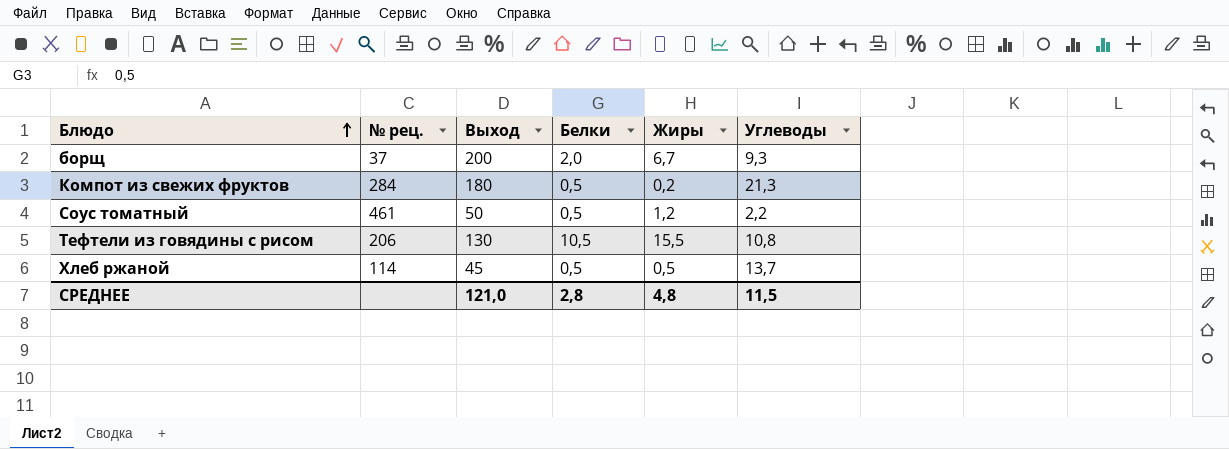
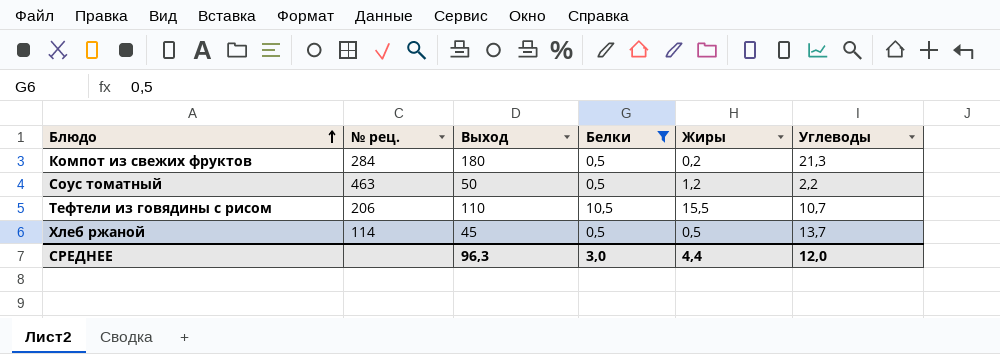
filter: none -> Белки != 2,0
Соус томатный | № рец.: 461 -> 463
Тефтели из говядины с рисом | Выход: 130 -> 110
Тефтели из говядины с рисом | Углеводы: 10,8 -> 10,7
СРЕДНЕЕ | Выход: 121,0 -> 96,3
СРЕДНЕЕ | Белки: 2,8 -> 3,0
СРЕДНЕЕ | Жиры: 4,8 -> 4,4
СРЕДНЕЕ | Углеводы: 11,5 -> 12,0

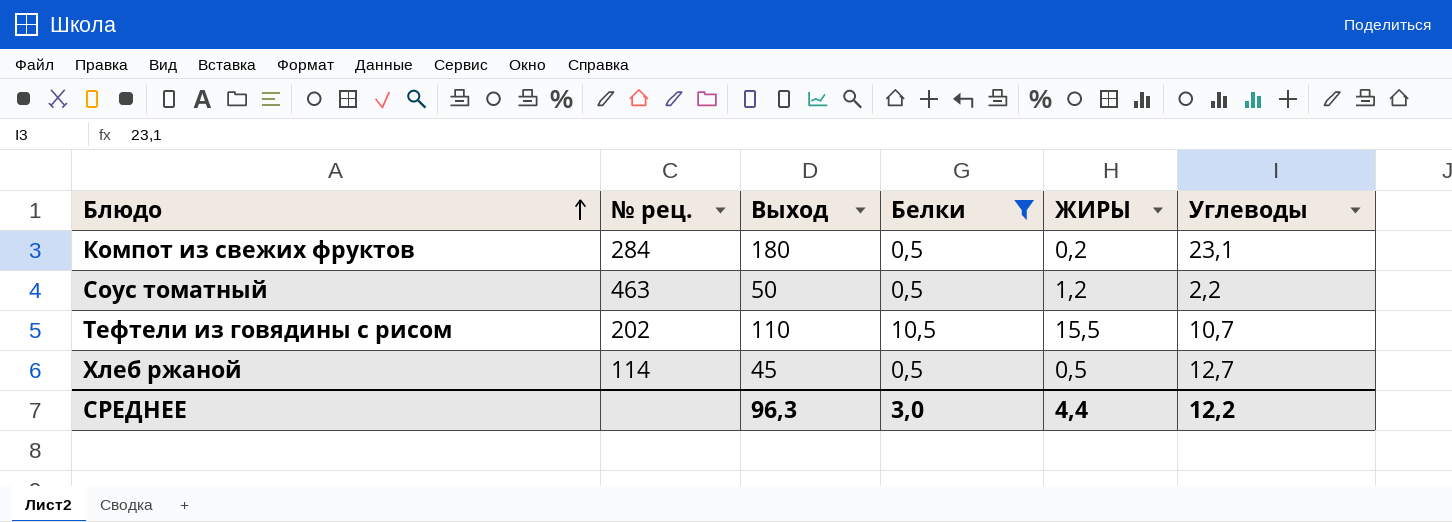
column name: Жиры -> ЖИРЫ
Компот из свежих фруктов | Углеводы: 21,3 -> 23,1
Тефтели из говядины с рисом | № рец.: 206 -> 202
Хлеб ржаной | Углеводы: 13,7 -> 12,7
СРЕДНЕЕ | Углеводы: 12,0 -> 12,2

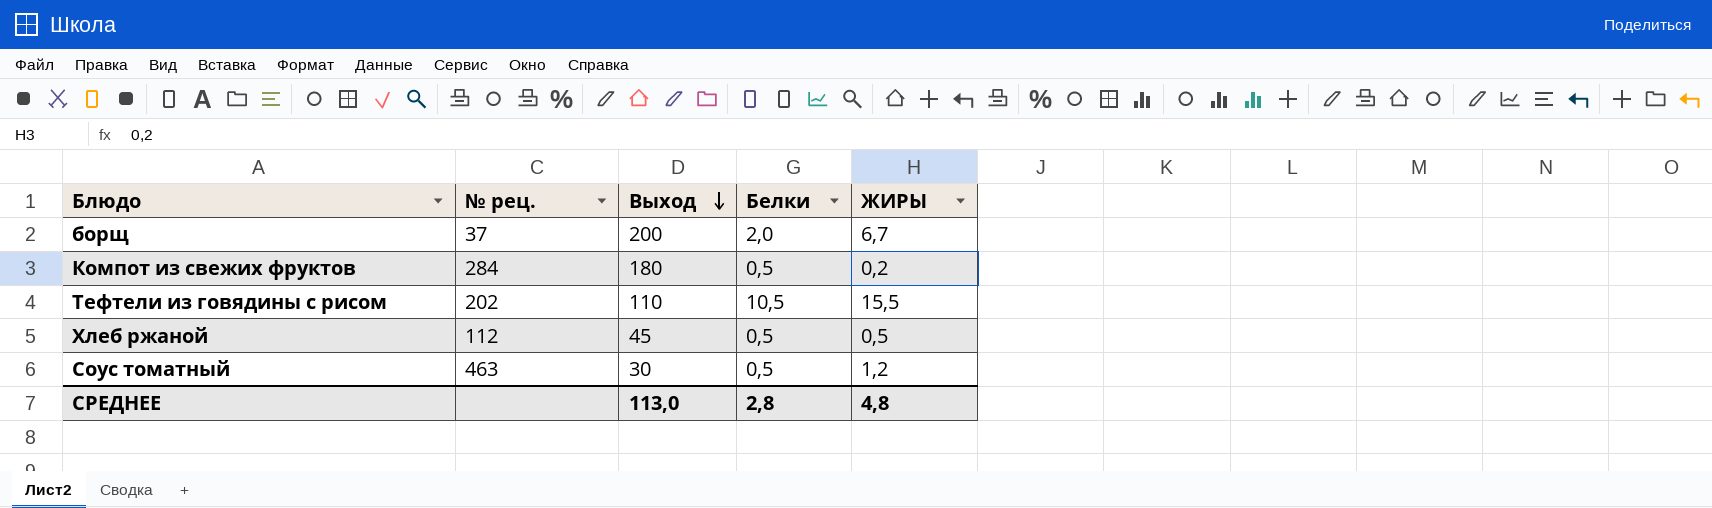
filter: Белки != 2,0 -> none
row order: Блюдо ascending -> Выход descending
column Углеводы | position: 6 -> none
Хлеб ржаной | № рец.: 114 -> 112
Соус томатный | Выход: 50 -> 30
СРЕДНЕЕ | Выход: 96,3 -> 113,0
СРЕДНЕЕ | Белки: 3,0 -> 2,8
СРЕДНЕЕ | ЖИРЫ: 4,4 -> 4,8

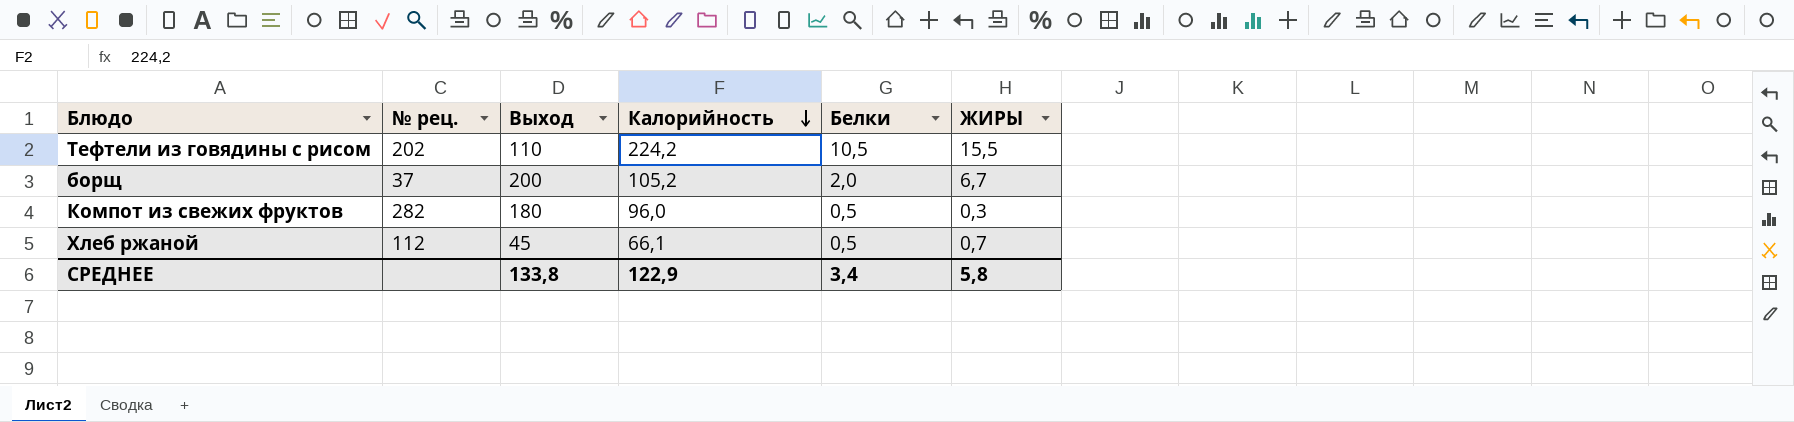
row order: Выход descending -> Калорийность descending
column Калорийность | position: none -> 4
row Соус томатный: 463 | 30 | 0,5 | 1,2 -> none
Компот из свежих фруктов | № рец.: 284 -> 282
Компот из свежих фруктов | ЖИРЫ: 0,2 -> 0,3
Хлеб ржаной | ЖИРЫ: 0,5 -> 0,7
СРЕДНЕЕ | Выход: 113,0 -> 133,8
СРЕДНЕЕ | Белки: 2,8 -> 3,4
СРЕДНЕЕ | ЖИРЫ: 4,8 -> 5,8

